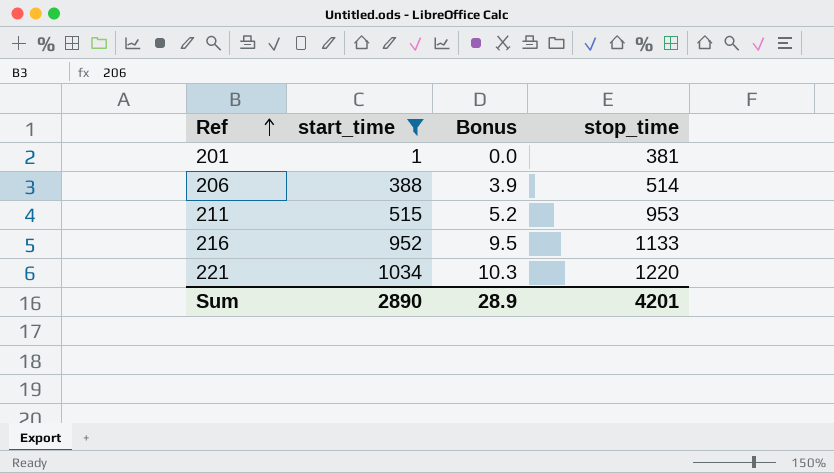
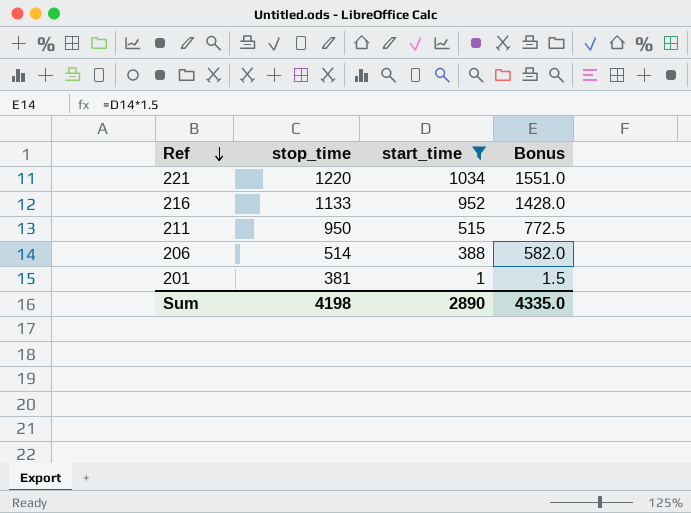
row order: Ref ascending -> Ref descending
column stop_time | position: 4 -> 2
column Bonus | formula: [start_time] * 0.01 -> [start_time] * 1.5
211 | stop_time: 953 -> 950
Sum | stop_time: 4201 -> 4198
Sum | Bonus: 28.9 -> 4335.0

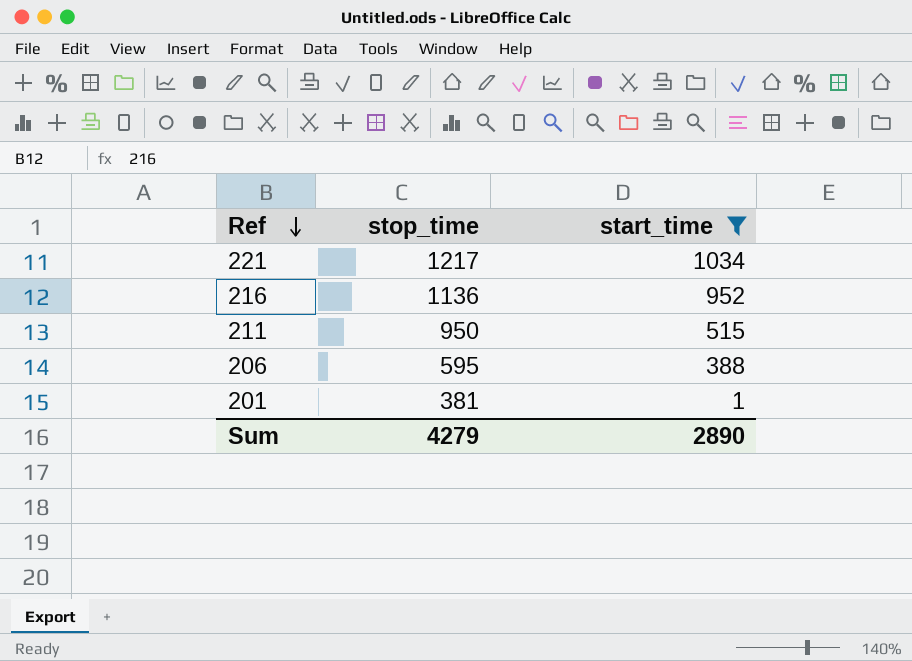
column Bonus | formula: [start_time] * 1.5 -> none
221 | stop_time: 1220 -> 1217
216 | stop_time: 1133 -> 1136
206 | stop_time: 514 -> 595
Sum | stop_time: 4198 -> 4279

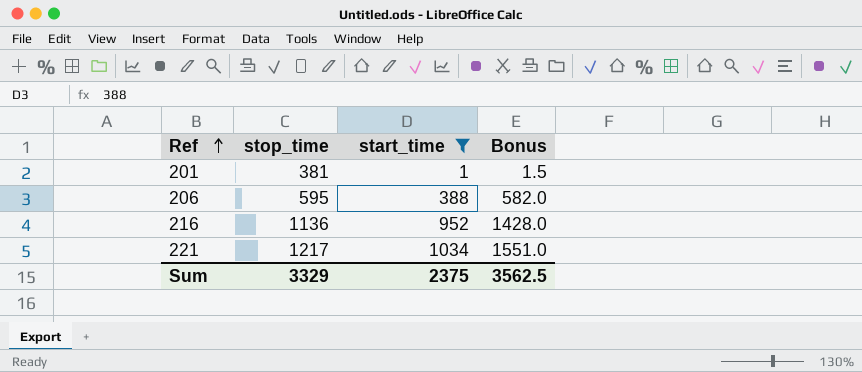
row order: Ref descending -> Ref ascending
column Bonus | formula: none -> [start_time] * 1.5
row 211: 950 | 515 -> none
Sum | stop_time: 4279 -> 3329
Sum | start_time: 2890 -> 2375

